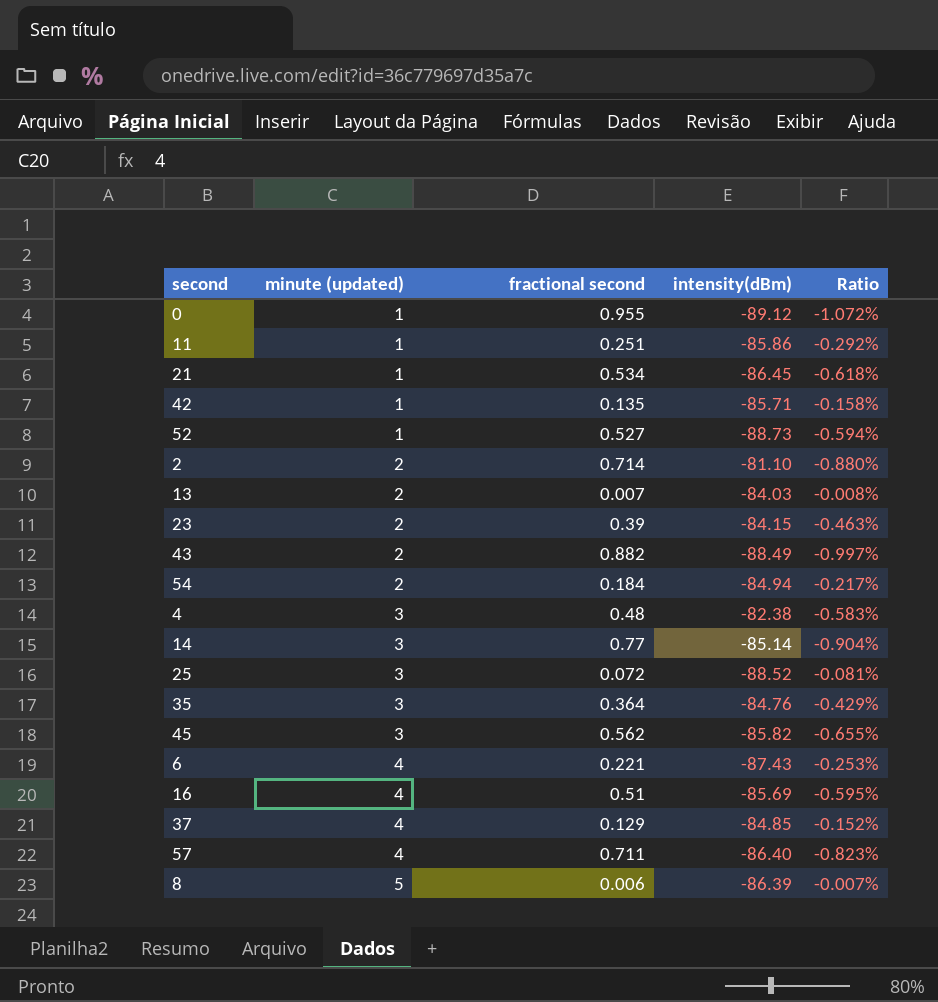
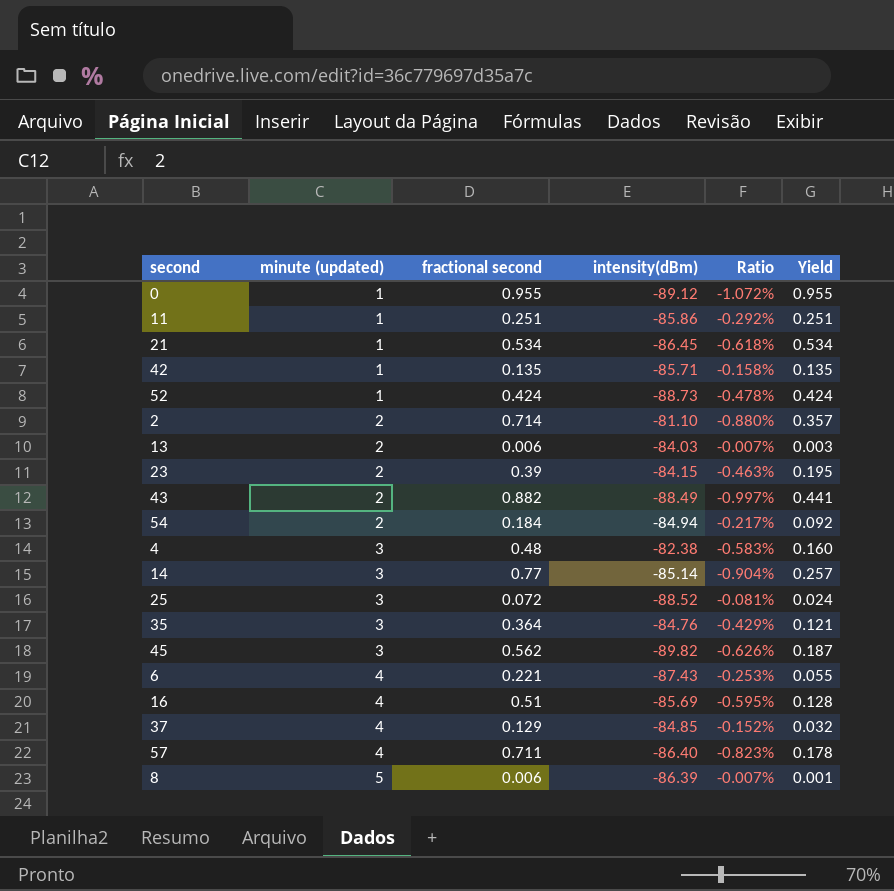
column Yield | formula: none -> [fractional second] / [minute (updated)]
52 | fractional second: 0.527 -> 0.424
52 | Ratio: -0.594% -> -0.478%
13 | fractional second: 0.007 -> 0.006
13 | Ratio: -0.008% -> -0.007%
45 | intensity(dBm): -85.82 -> -89.82
45 | Ratio: -0.655% -> -0.626%

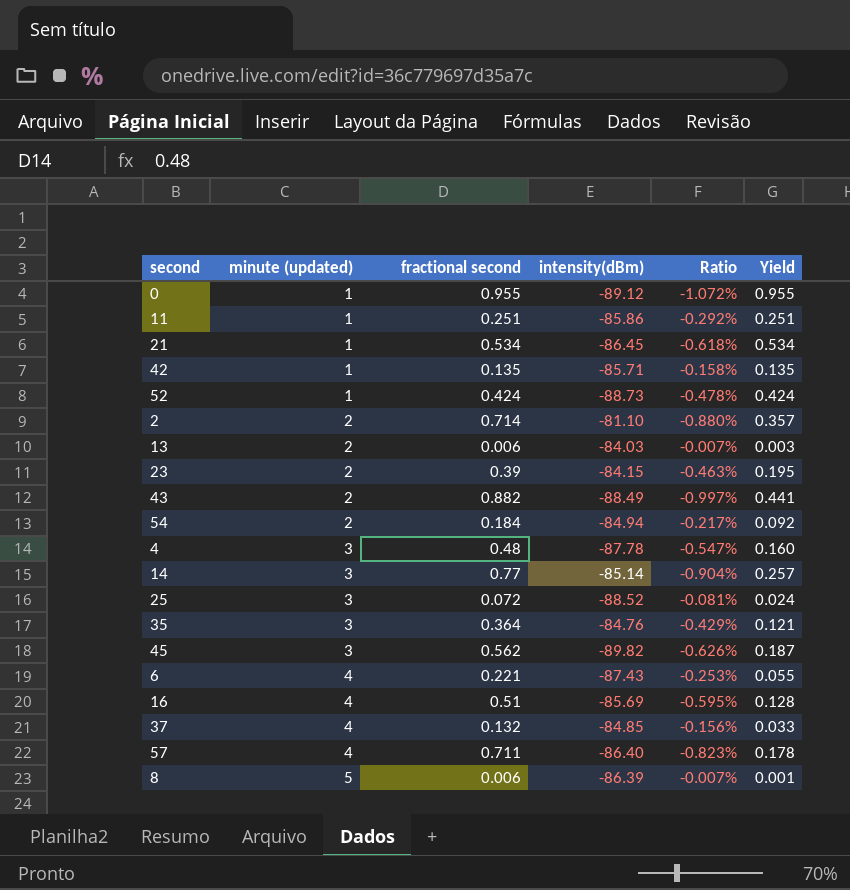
4 | intensity(dBm): -82.38 -> -87.78
4 | Ratio: -0.583% -> -0.547%
37 | fractional second: 0.129 -> 0.132
37 | Ratio: -0.152% -> -0.156%
37 | Yield: 0.032 -> 0.033

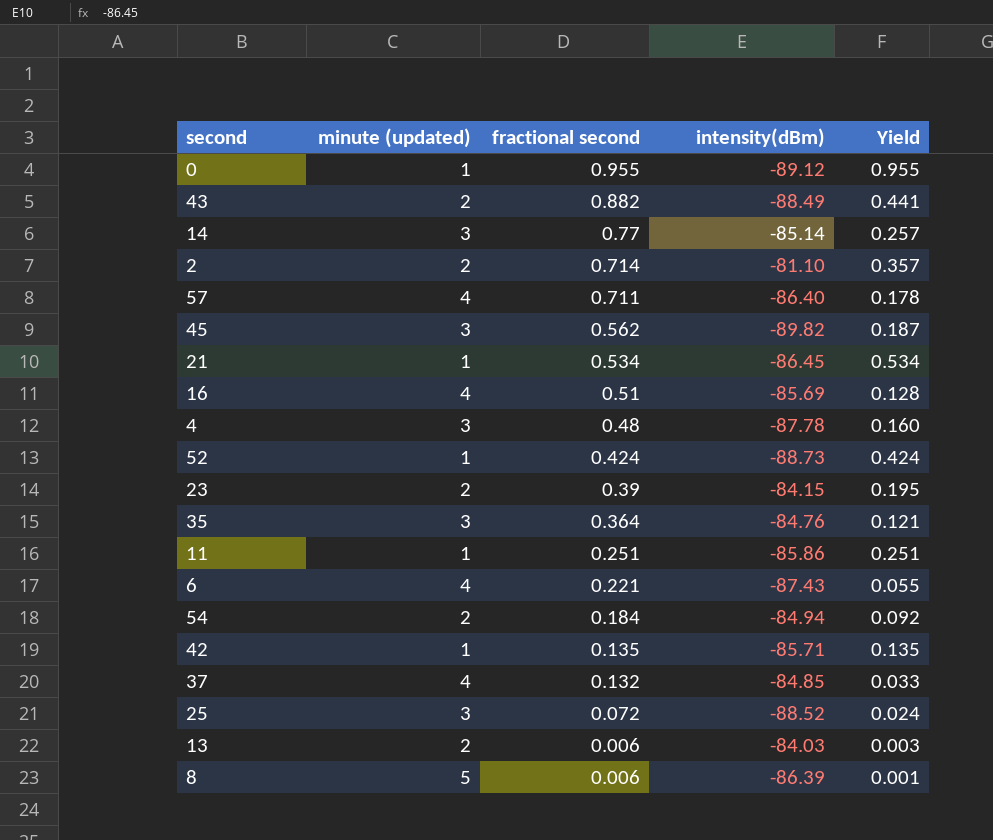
row order: minute (updated) ascending -> fractional second descending
column Ratio | formula: [fractional second] / [intensity(dBm)] -> none

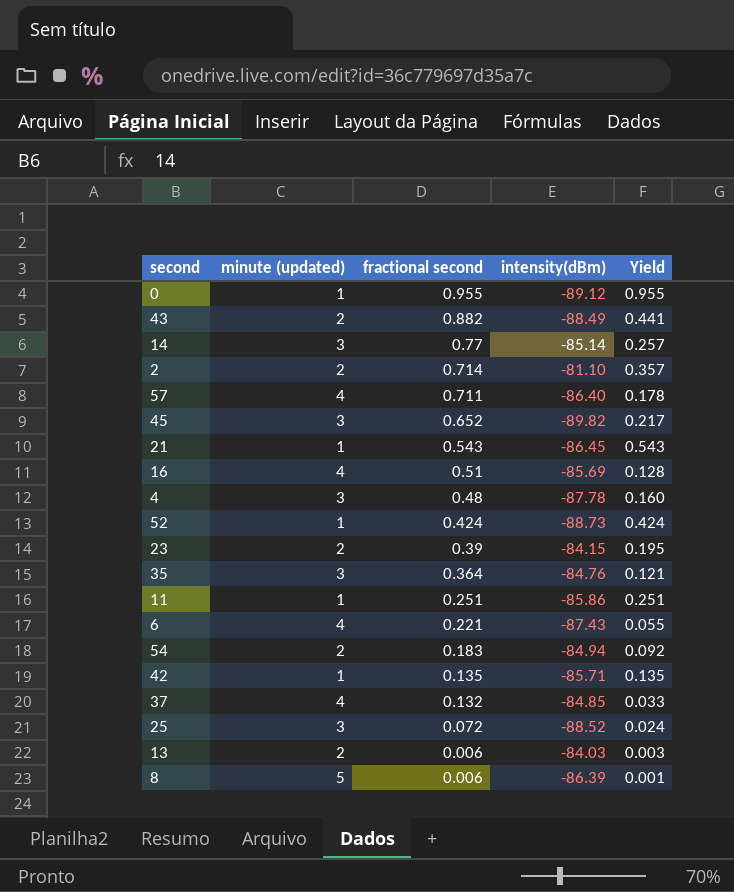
45 | fractional second: 0.562 -> 0.652
45 | Yield: 0.187 -> 0.217
21 | fractional second: 0.534 -> 0.543
21 | Yield: 0.534 -> 0.543
54 | fractional second: 0.184 -> 0.183

